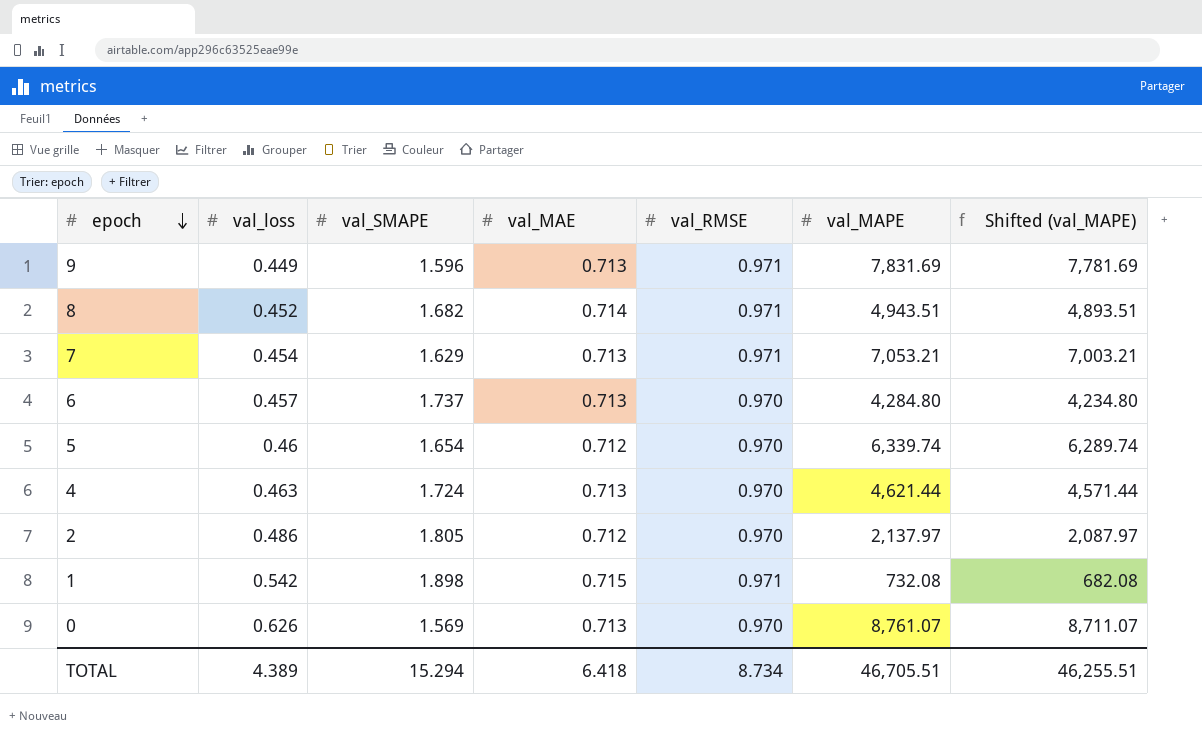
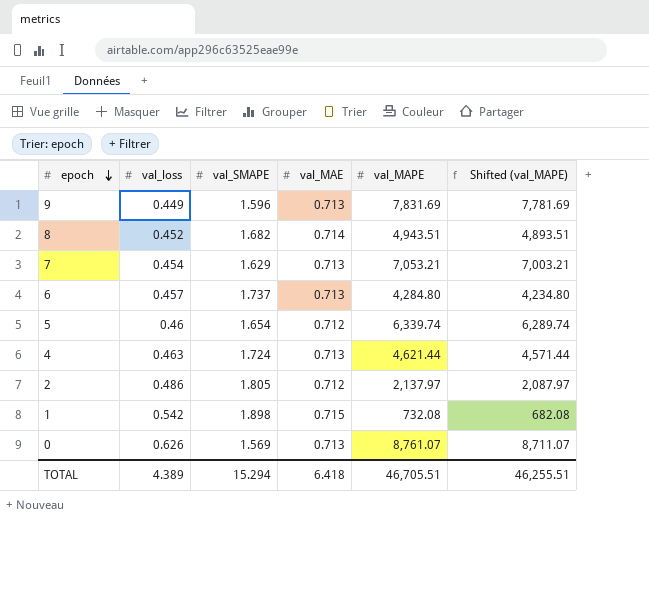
column val_RMSE | position: 5 -> none

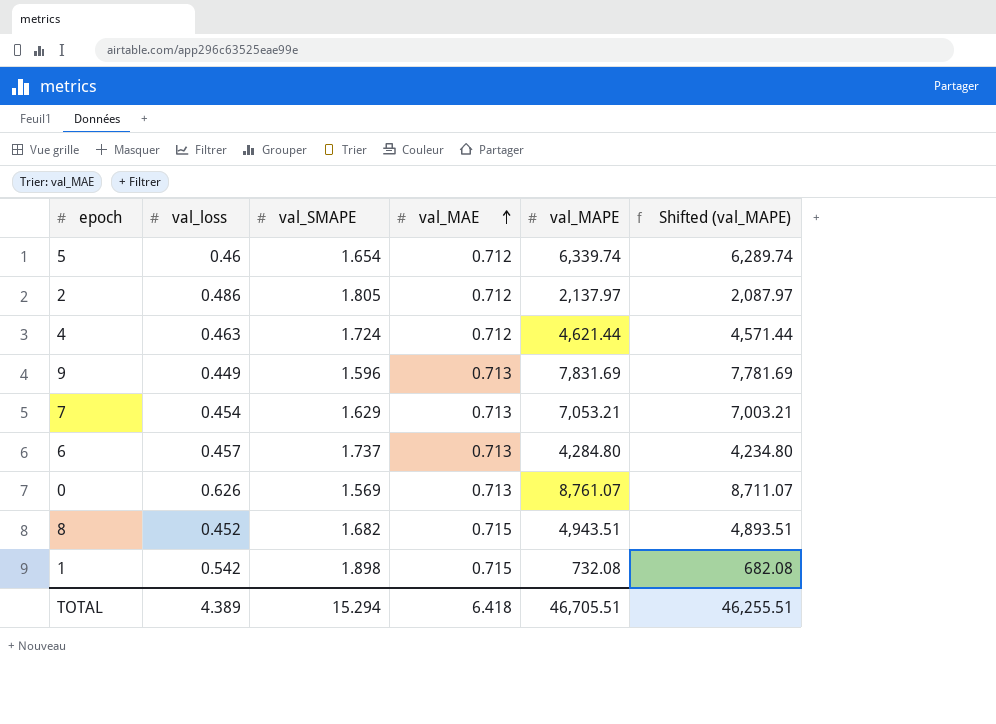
row order: epoch descending -> val_MAE ascending
4 | val_MAE: 0.713 -> 0.712
8 | val_MAE: 0.714 -> 0.715

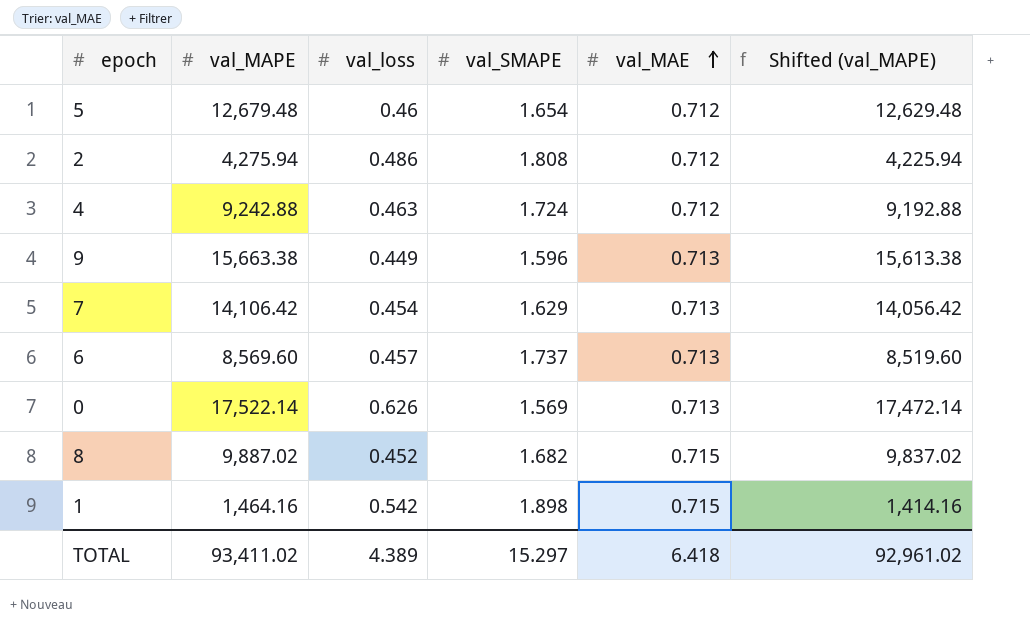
column val_MAPE | position: 5 -> 2
5 | val_MAPE: 6,339.74 -> 12,679.48
5 | Shifted (val_MAPE): 6,289.74 -> 12,629.48
2 | val_MAPE: 2,137.97 -> 4,275.94
2 | val_SMAPE: 1.805 -> 1.808
2 | Shifted (val_MAPE): 2,087.97 -> 4,225.94
4 | val_MAPE: 4,621.44 -> 9,242.88
4 | Shifted (val_MAPE): 4,571.44 -> 9,192.88
9 | val_MAPE: 7,831.69 -> 15,663.38
9 | Shifted (val_MAPE): 7,781.69 -> 15,613.38
7 | val_MAPE: 7,053.21 -> 14,106.42
7 | Shifted (val_MAPE): 7,003.21 -> 14,056.42
6 | val_MAPE: 4,284.80 -> 8,569.60
6 | Shifted (val_MAPE): 4,234.80 -> 8,519.60
0 | val_MAPE: 8,761.07 -> 17,522.14
0 | Shifted (val_MAPE): 8,711.07 -> 17,472.14
8 | val_MAPE: 4,943.51 -> 9,887.02
8 | Shifted (val_MAPE): 4,893.51 -> 9,837.02
1 | val_MAPE: 732.08 -> 1,464.16
1 | Shifted (val_MAPE): 682.08 -> 1,414.16
TOTAL | val_MAPE: 46,705.51 -> 93,411.02
TOTAL | val_SMAPE: 15.294 -> 15.297
TOTAL | Shifted (val_MAPE): 46,255.51 -> 92,961.02

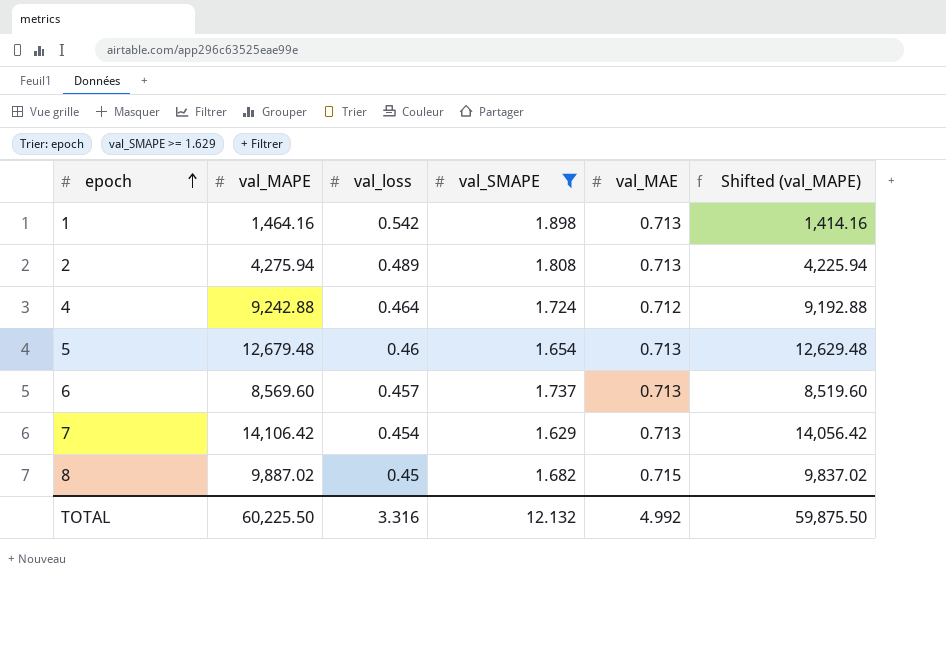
filter: none -> val_SMAPE >= 1.629
row order: val_MAE ascending -> epoch ascending
1 | val_MAE: 0.715 -> 0.713
2 | val_loss: 0.486 -> 0.489
2 | val_MAE: 0.712 -> 0.713
4 | val_loss: 0.463 -> 0.464
5 | val_MAE: 0.712 -> 0.713
8 | val_loss: 0.452 -> 0.45
TOTAL | val_MAPE: 93,411.02 -> 60,225.50
TOTAL | val_loss: 4.389 -> 3.316
TOTAL | val_SMAPE: 15.297 -> 12.132
TOTAL | val_MAE: 6.418 -> 4.992
TOTAL | Shifted (val_MAPE): 92,961.02 -> 59,875.50

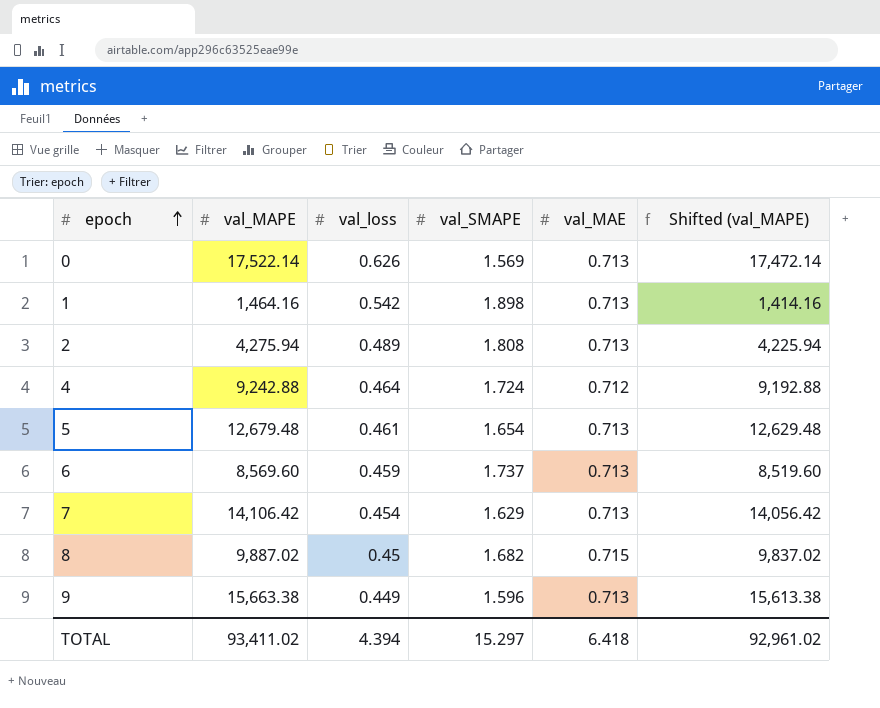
filter: val_SMAPE >= 1.629 -> none
5 | val_loss: 0.46 -> 0.461
6 | val_loss: 0.457 -> 0.459
TOTAL | val_MAPE: 60,225.50 -> 93,411.02
TOTAL | val_loss: 3.316 -> 4.394
TOTAL | val_SMAPE: 12.132 -> 15.297
TOTAL | val_MAE: 4.992 -> 6.418
TOTAL | Shifted (val_MAPE): 59,875.50 -> 92,961.02

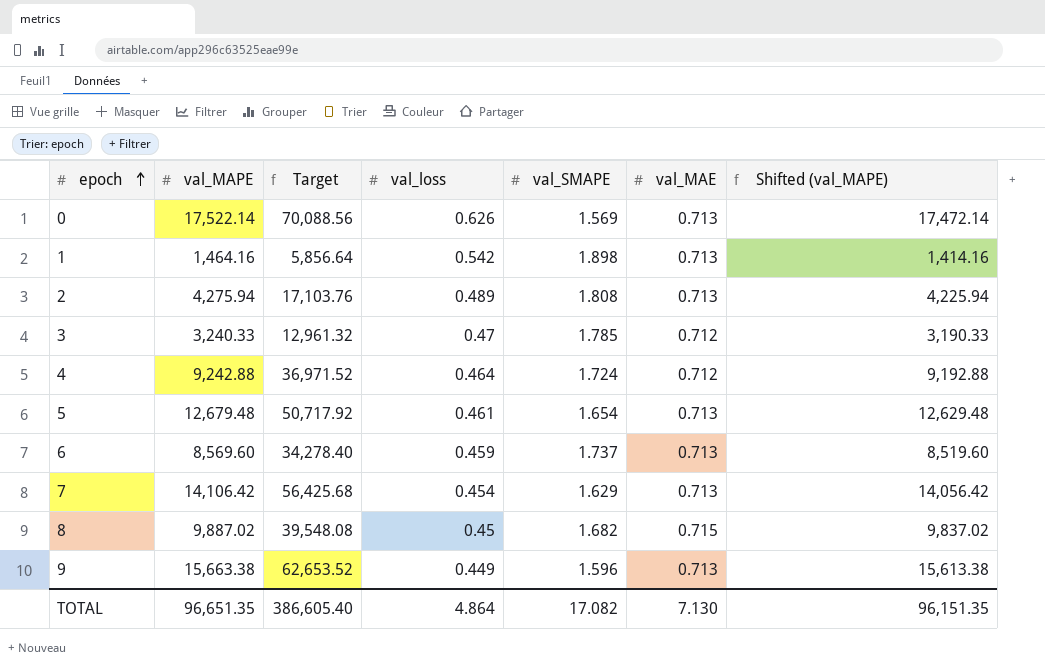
column Target | formula: none -> [val_MAPE] * 4
row 3: none -> 3,240.33 | 12,961.32 | 0.47 | 1.785 | 0.712 | 3,190.33
TOTAL | val_MAPE: 93,411.02 -> 96,651.35
TOTAL | val_loss: 4.394 -> 4.864
TOTAL | val_SMAPE: 15.297 -> 17.082
TOTAL | val_MAE: 6.418 -> 7.130
TOTAL | Shifted (val_MAPE): 92,961.02 -> 96,151.35

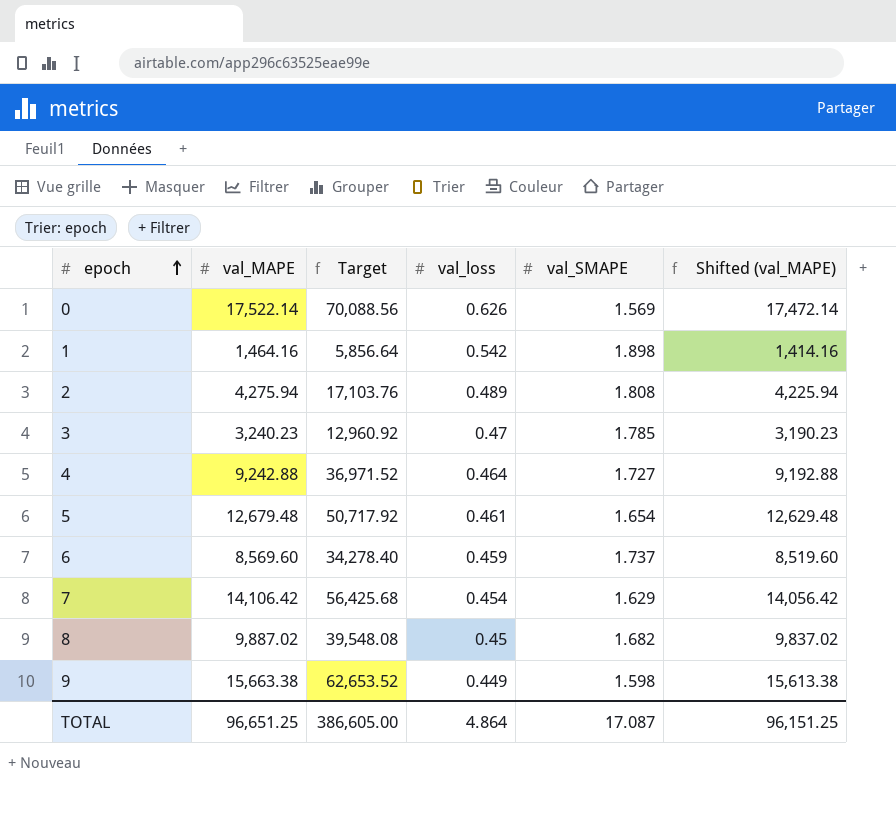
column val_MAE | position: 6 -> none
3 | val_MAPE: 3,240.33 -> 3,240.23
3 | Target: 12,961.32 -> 12,960.92
3 | Shifted (val_MAPE): 3,190.33 -> 3,190.23
4 | val_SMAPE: 1.724 -> 1.727
9 | val_SMAPE: 1.596 -> 1.598
TOTAL | val_MAPE: 96,651.35 -> 96,651.25
TOTAL | Target: 386,605.40 -> 386,605.00
TOTAL | val_SMAPE: 17.082 -> 17.087
TOTAL | Shifted (val_MAPE): 96,151.35 -> 96,151.25

